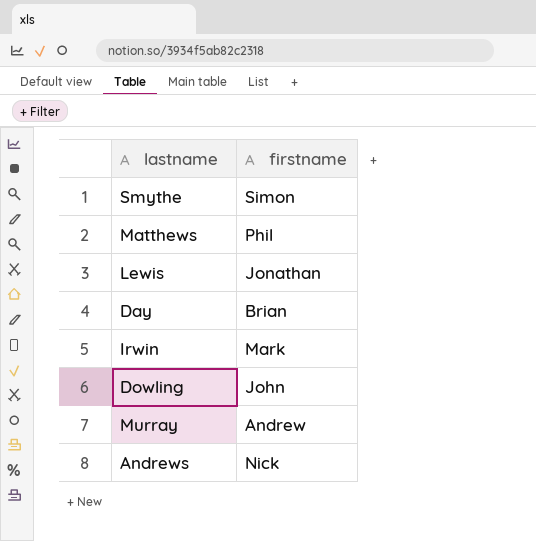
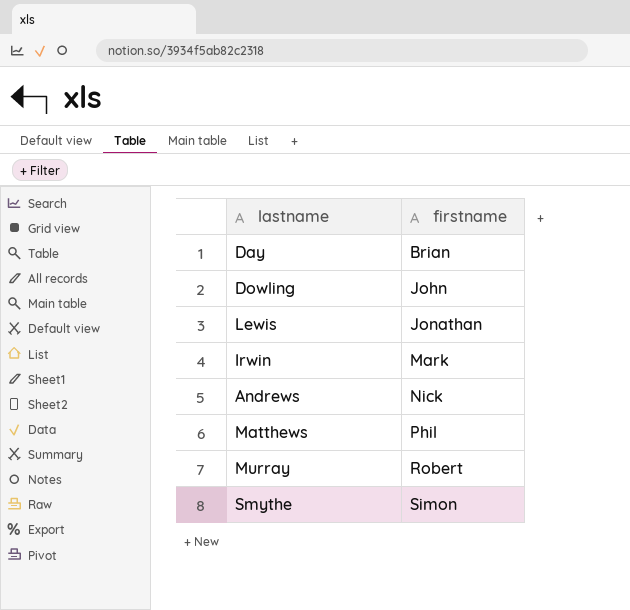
row order: none -> firstname ascending
Murray | firstname: Andrew -> Robert

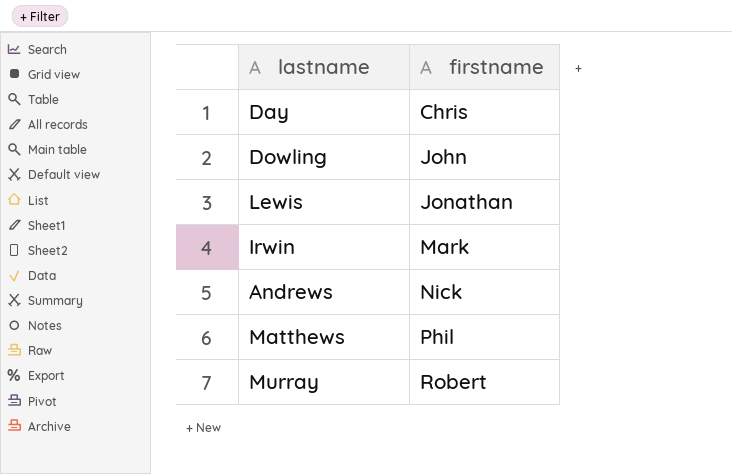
row Smythe: Simon -> none
Day | firstname: Brian -> Chris

